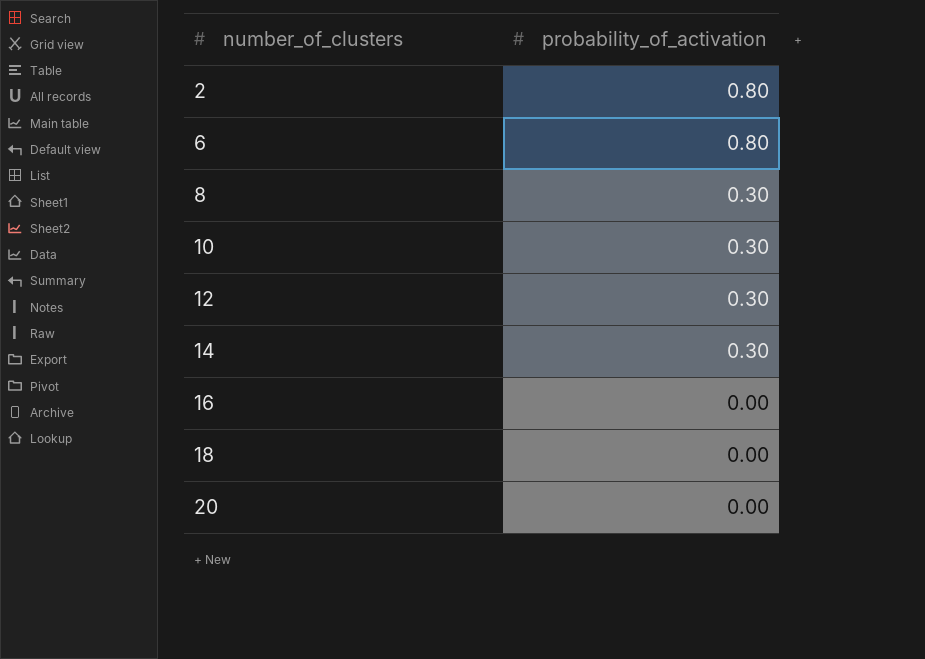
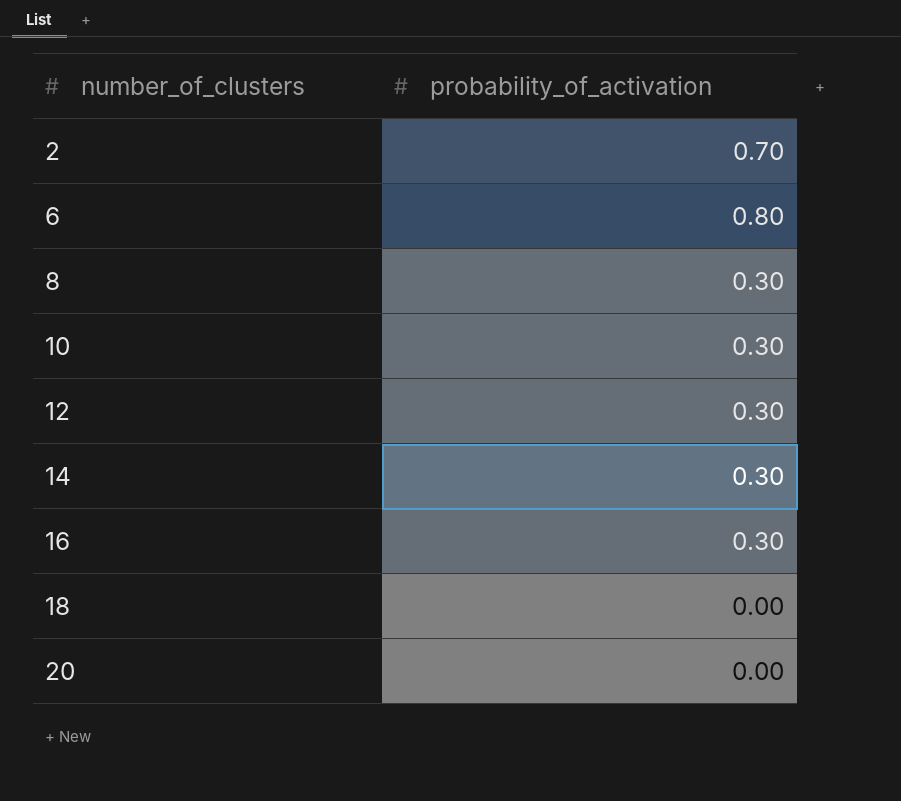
2 | probability_of_activation: 0.80 -> 0.70
16 | probability_of_activation: 0.00 -> 0.30

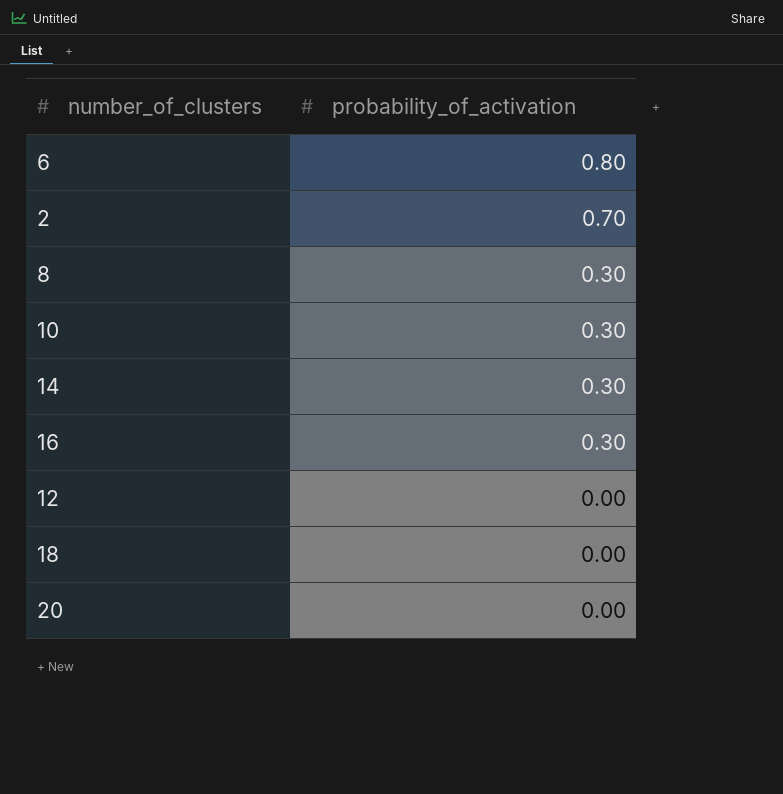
row order: number_of_clusters ascending -> probability_of_activation descending
12 | probability_of_activation: 0.30 -> 0.00

